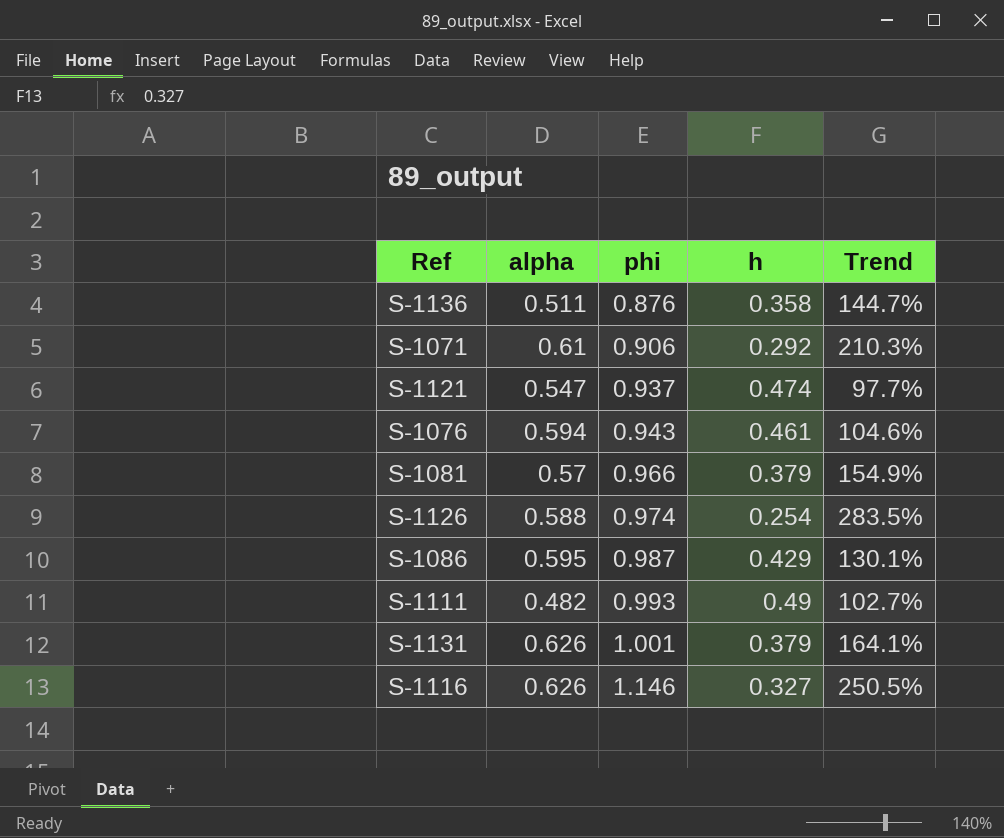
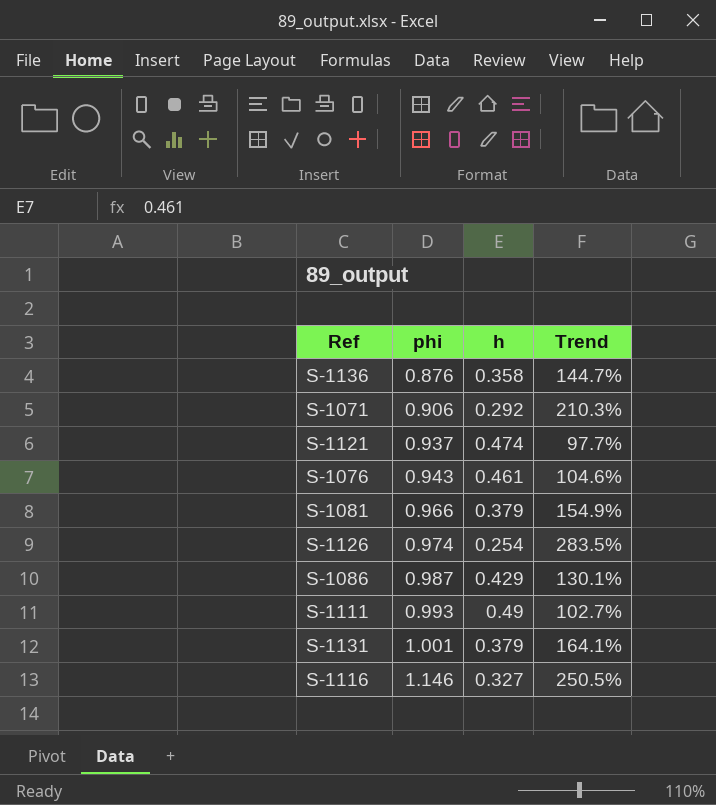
column alpha | position: 2 -> none

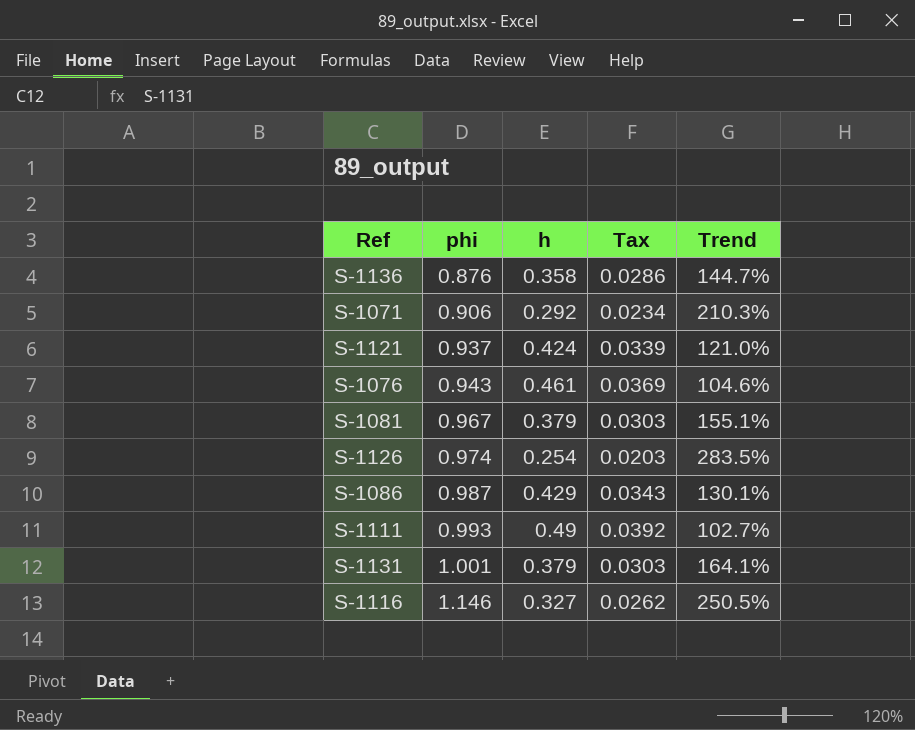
column Tax | formula: none -> [h] * 0.08
S-1121 | h: 0.474 -> 0.424
S-1121 | Trend: 97.7% -> 121.0%
S-1081 | phi: 0.966 -> 0.967
S-1081 | Trend: 154.9% -> 155.1%

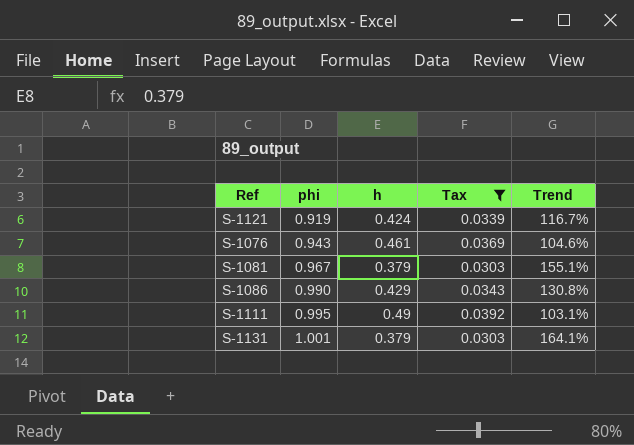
filter: none -> Tax >= 0.0303
S-1121 | phi: 0.937 -> 0.919
S-1121 | Trend: 121.0% -> 116.7%
S-1086 | phi: 0.987 -> 0.990
S-1086 | Trend: 130.1% -> 130.8%
S-1111 | phi: 0.993 -> 0.995
S-1111 | Trend: 102.7% -> 103.1%

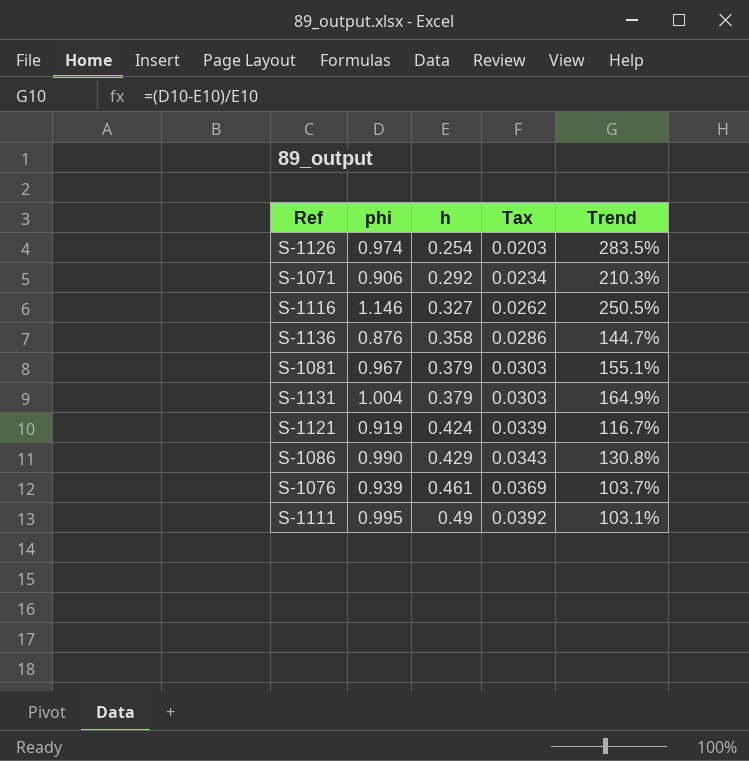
filter: Tax >= 0.0303 -> none
row order: phi ascending -> h ascending
S-1131 | phi: 1.001 -> 1.004
S-1131 | Trend: 164.1% -> 164.9%
S-1076 | phi: 0.943 -> 0.939
S-1076 | Trend: 104.6% -> 103.7%

